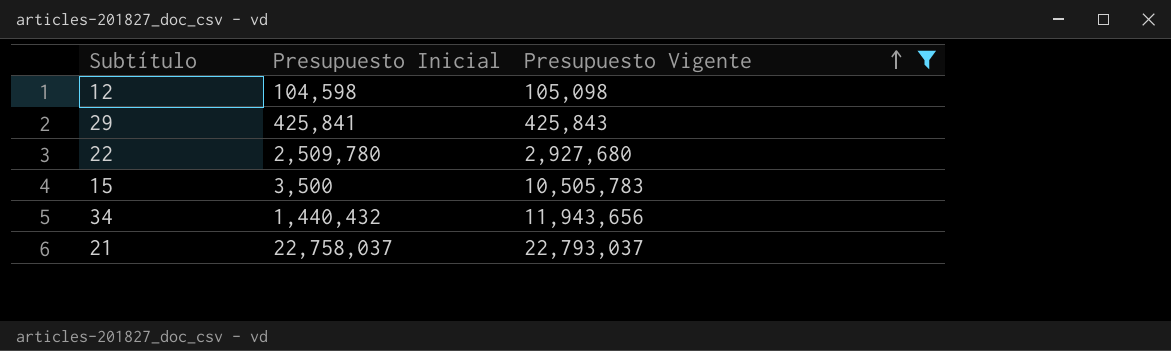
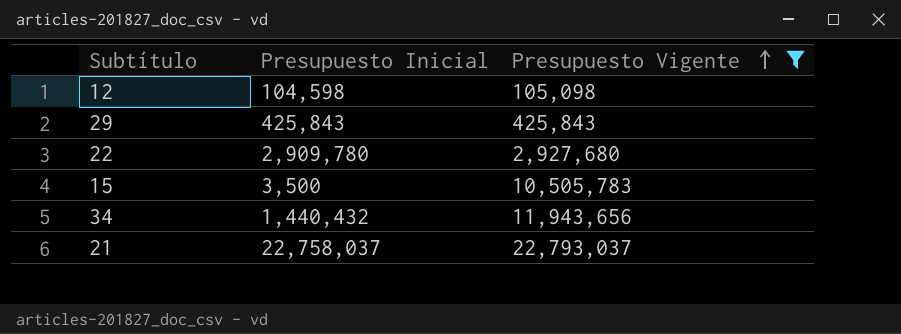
29 | Presupuesto Inicial: 425,841 -> 425,843
22 | Presupuesto Inicial: 2,509,780 -> 2,909,780

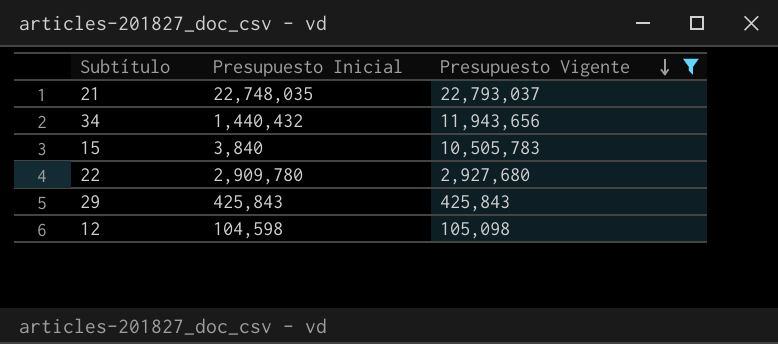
row order: Presupuesto Vigente ascending -> Presupuesto Vigente descending
21 | Presupuesto Inicial: 22,758,037 -> 22,748,035
15 | Presupuesto Inicial: 3,500 -> 3,840

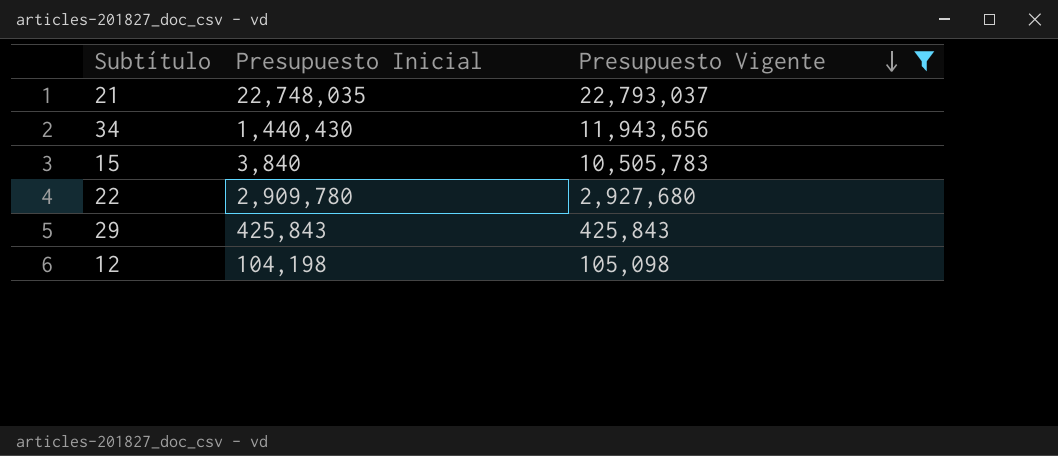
34 | Presupuesto Inicial: 1,440,432 -> 1,440,430
12 | Presupuesto Inicial: 104,598 -> 104,198

